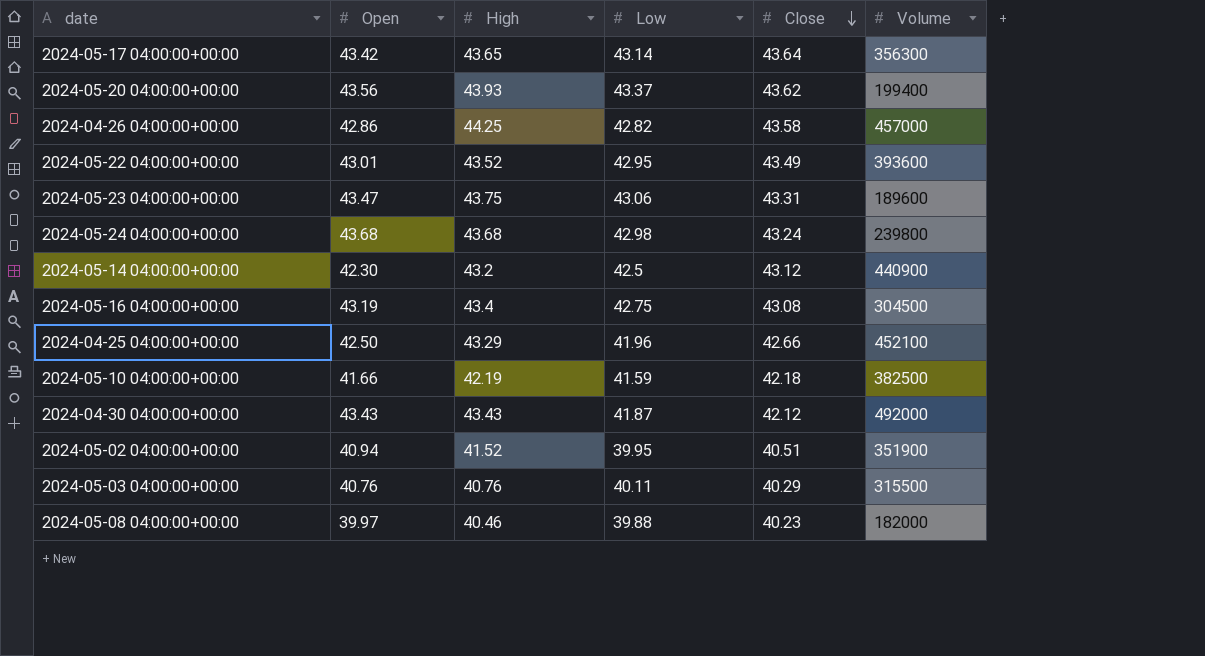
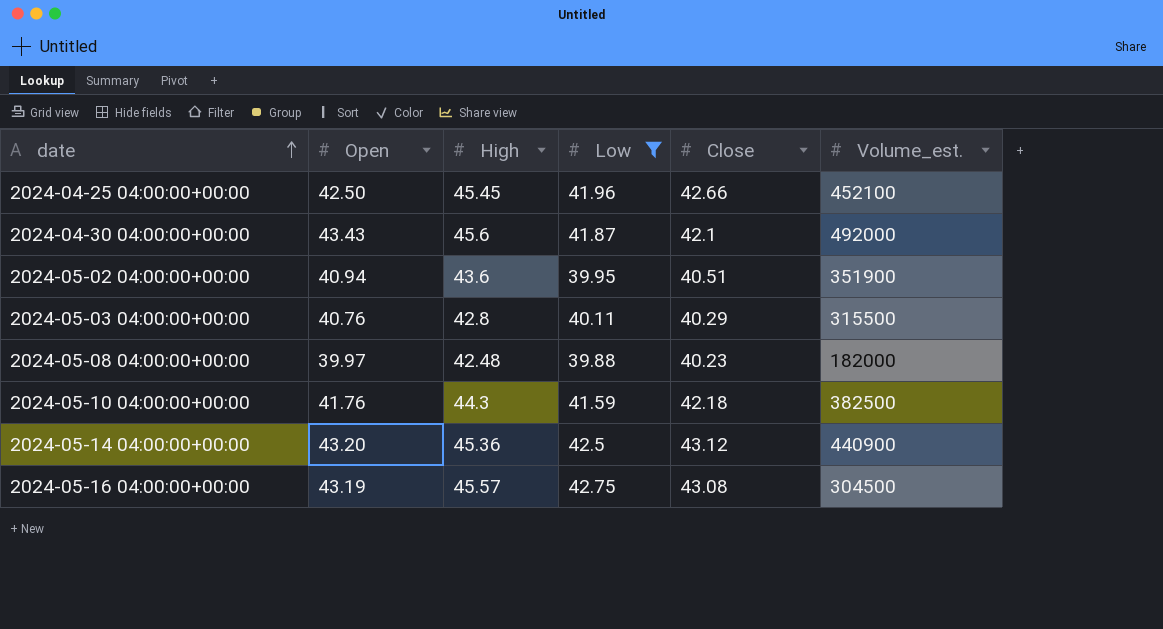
filter: none -> Low <= 42.75
row order: Close descending -> date ascending
column name: Volume -> Volume_est.
2024-04-25 04:00:00+00:00 | High: 43.29 -> 45.45
2024-04-30 04:00:00+00:00 | High: 43.43 -> 45.6
2024-04-30 04:00:00+00:00 | Close: 42.12 -> 42.1
2024-05-02 04:00:00+00:00 | High: 41.52 -> 43.6
2024-05-03 04:00:00+00:00 | High: 40.76 -> 42.8
2024-05-08 04:00:00+00:00 | High: 40.46 -> 42.48
2024-05-10 04:00:00+00:00 | Open: 41.66 -> 41.76
2024-05-10 04:00:00+00:00 | High: 42.19 -> 44.3
2024-05-14 04:00:00+00:00 | Open: 42.30 -> 43.20
2024-05-14 04:00:00+00:00 | High: 43.2 -> 45.36
2024-05-16 04:00:00+00:00 | High: 43.4 -> 45.57

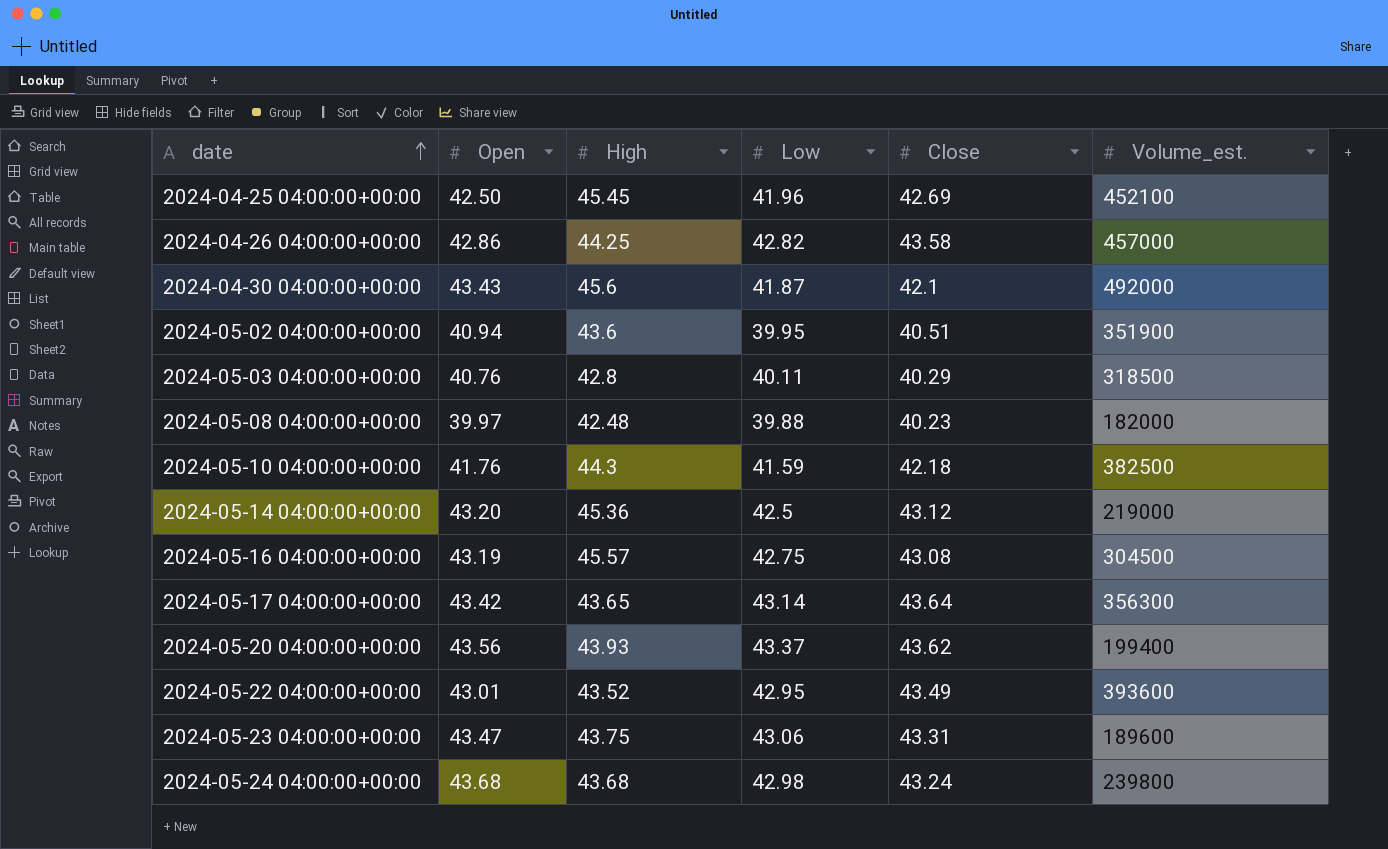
filter: Low <= 42.75 -> none
2024-04-25 04:00:00+00:00 | Close: 42.66 -> 42.69
2024-05-03 04:00:00+00:00 | Volume_est.: 315500 -> 318500
2024-05-14 04:00:00+00:00 | Volume_est.: 440900 -> 219000

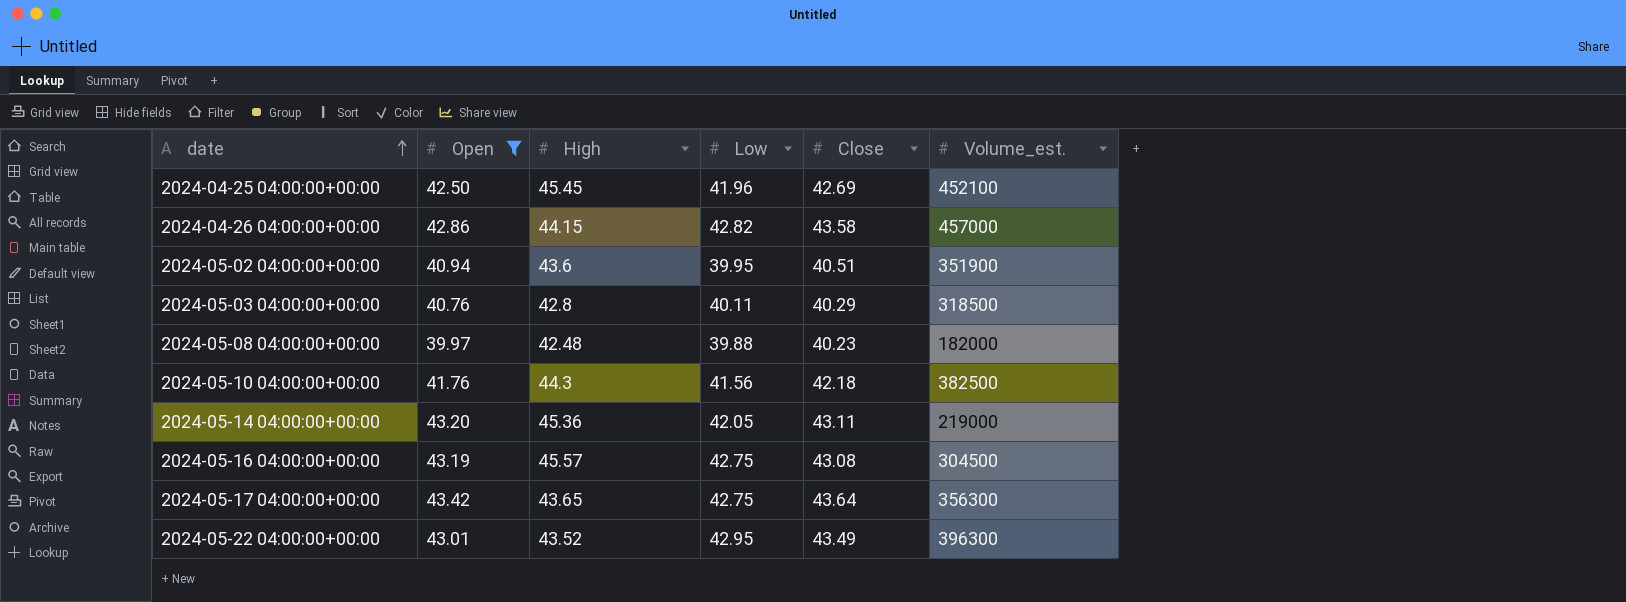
filter: none -> Open <= 43.42
2024-04-26 04:00:00+00:00 | High: 44.25 -> 44.15
2024-05-10 04:00:00+00:00 | Low: 41.59 -> 41.56
2024-05-14 04:00:00+00:00 | Low: 42.5 -> 42.05
2024-05-14 04:00:00+00:00 | Close: 43.12 -> 43.11
2024-05-17 04:00:00+00:00 | Low: 43.14 -> 42.75
2024-05-22 04:00:00+00:00 | Volume_est.: 393600 -> 396300

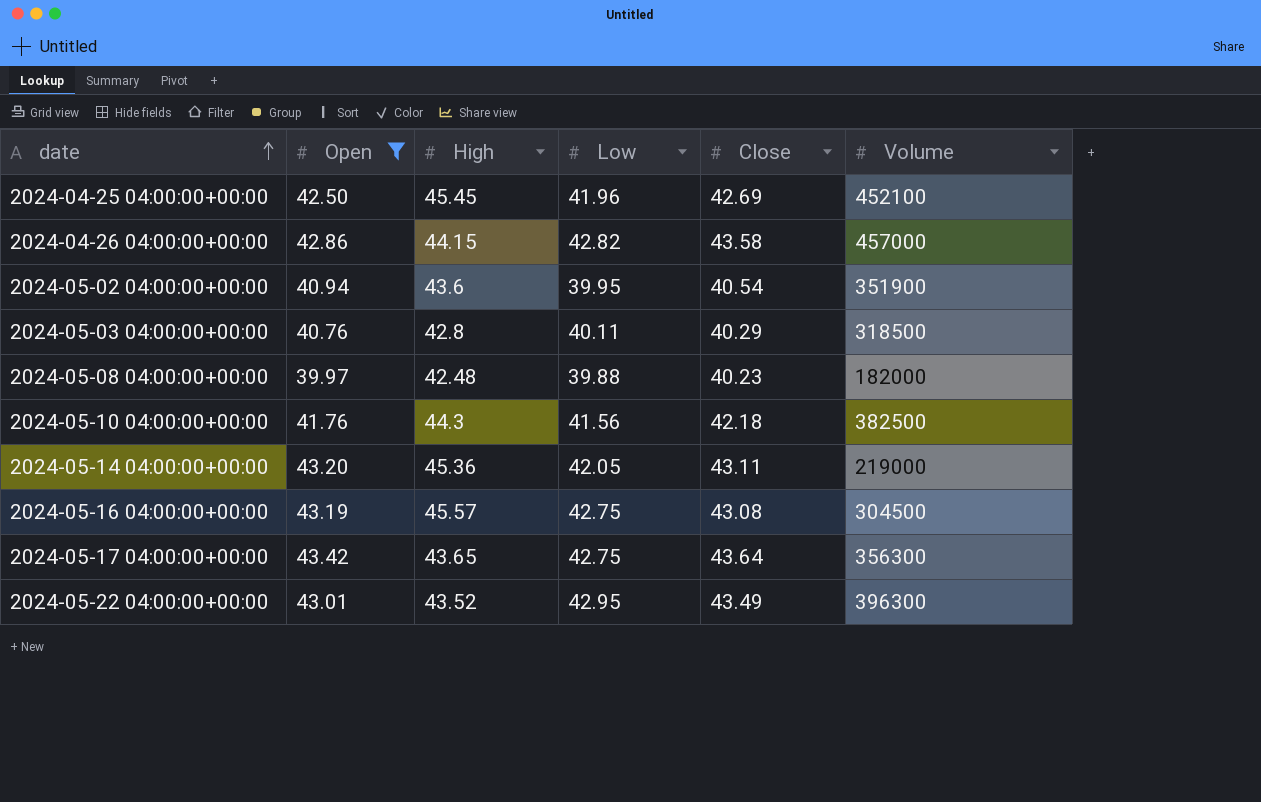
column name: Volume_est. -> Volume
2024-05-02 04:00:00+00:00 | Close: 40.51 -> 40.54

